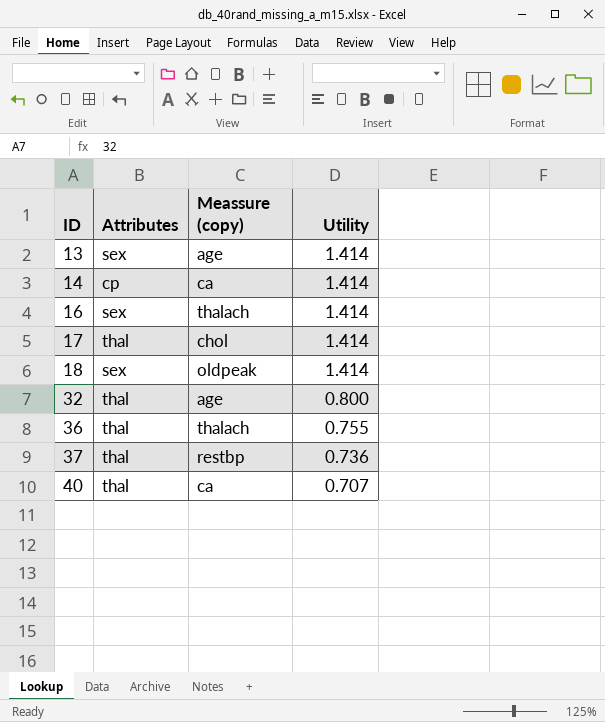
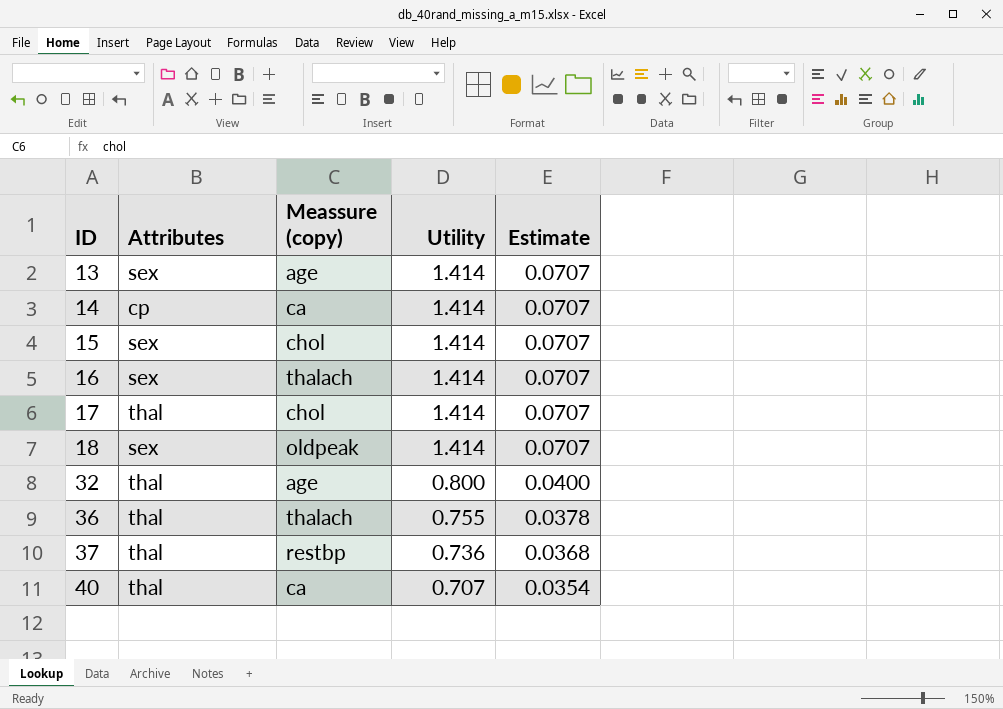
column Estimate | formula: none -> [Utility] * 0.05
row 15: none -> sex | chol | 1.414 | 0.0707

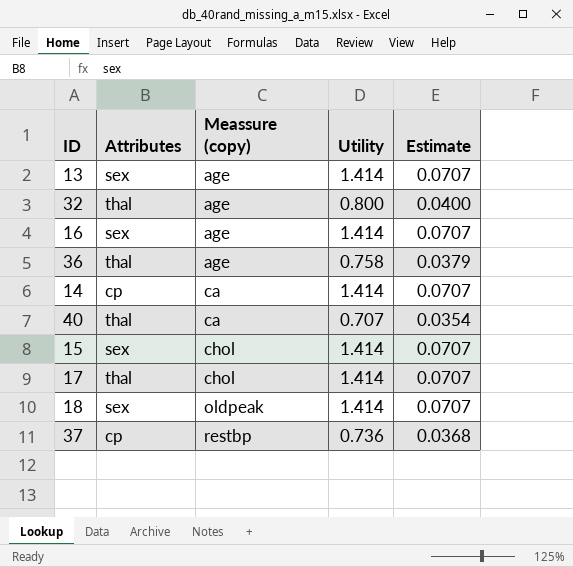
row order: ID ascending -> Meassure (copy) ascending
16 | Meassure (copy): thalach -> age
36 | Meassure (copy): thalach -> age
36 | Utility: 0.755 -> 0.758
36 | Estimate: 0.0378 -> 0.0379
37 | Attributes: thal -> cp

